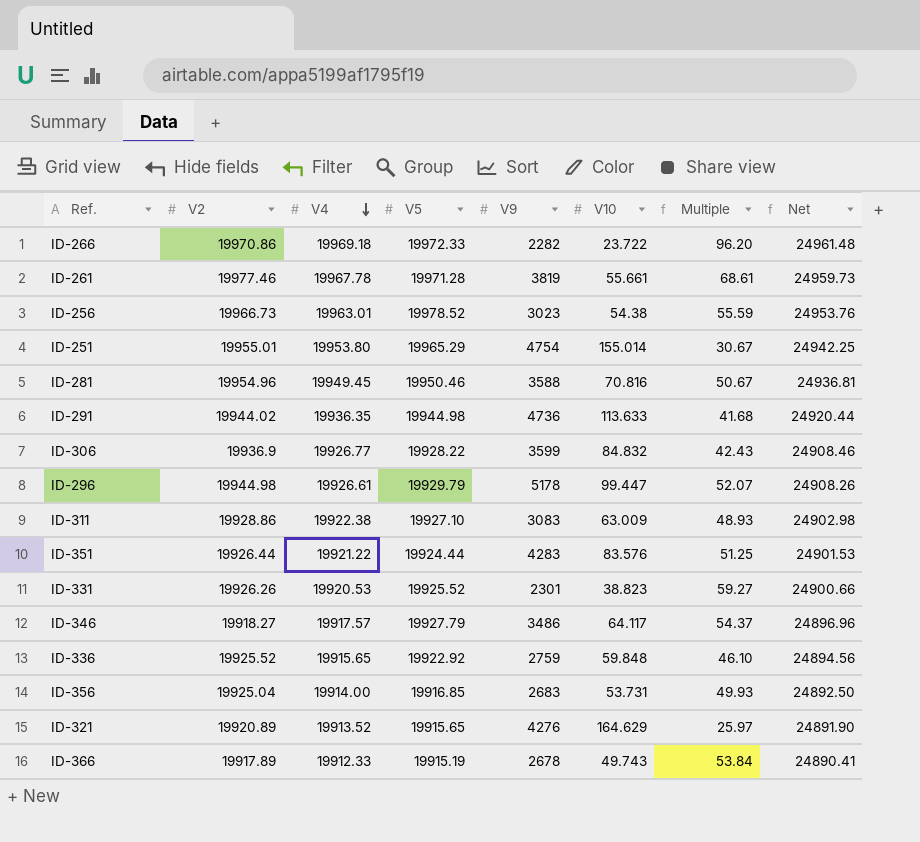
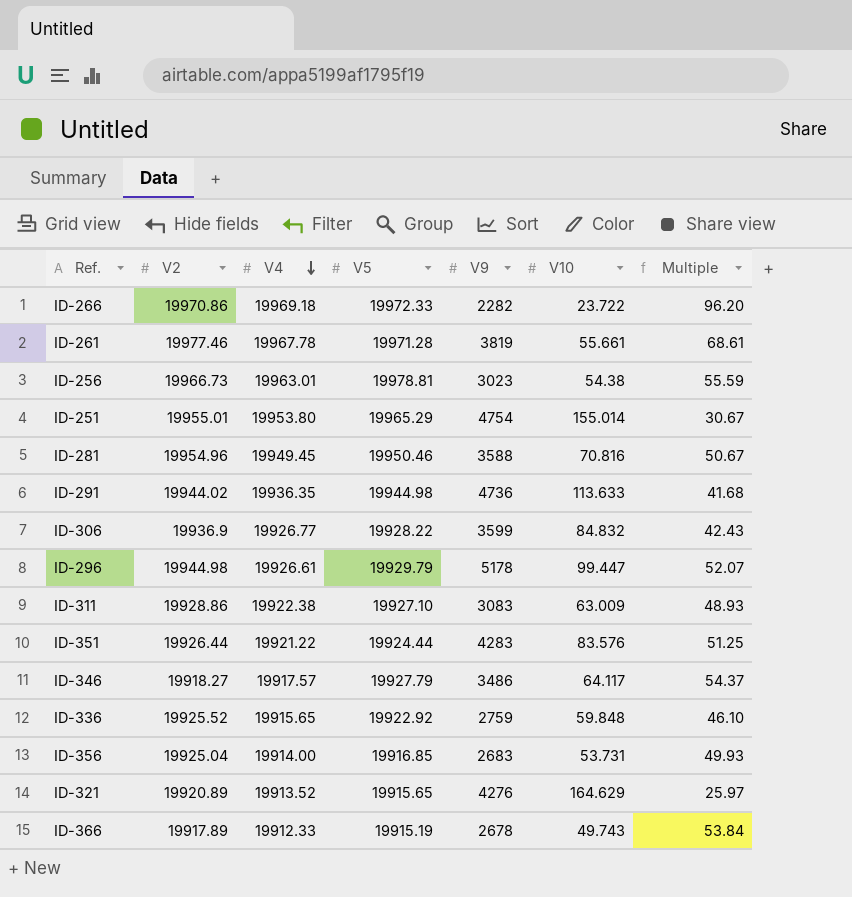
column Net | formula: [V4] * 1.25 -> none
row ID-331: 19926.26 | 19920.53 | 19925.52 | 2301 | 38.823 | 59.27 | 24900.66 -> none
ID-256 | V5: 19978.52 -> 19978.81

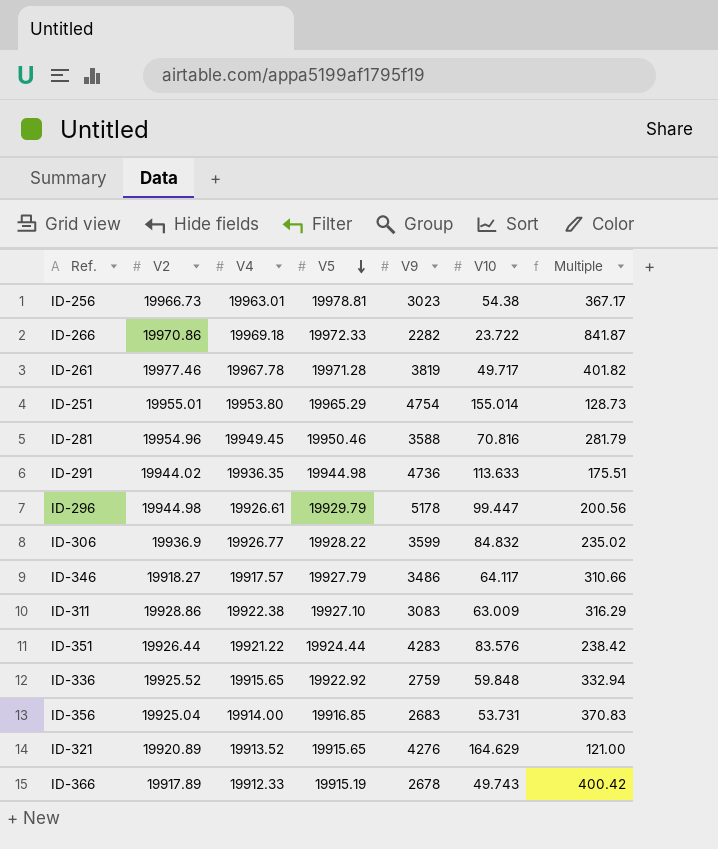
row order: V4 descending -> V5 descending
column Multiple | formula: [V9] / [V10] -> [V2] / [V10]
ID-261 | V10: 55.661 -> 49.717

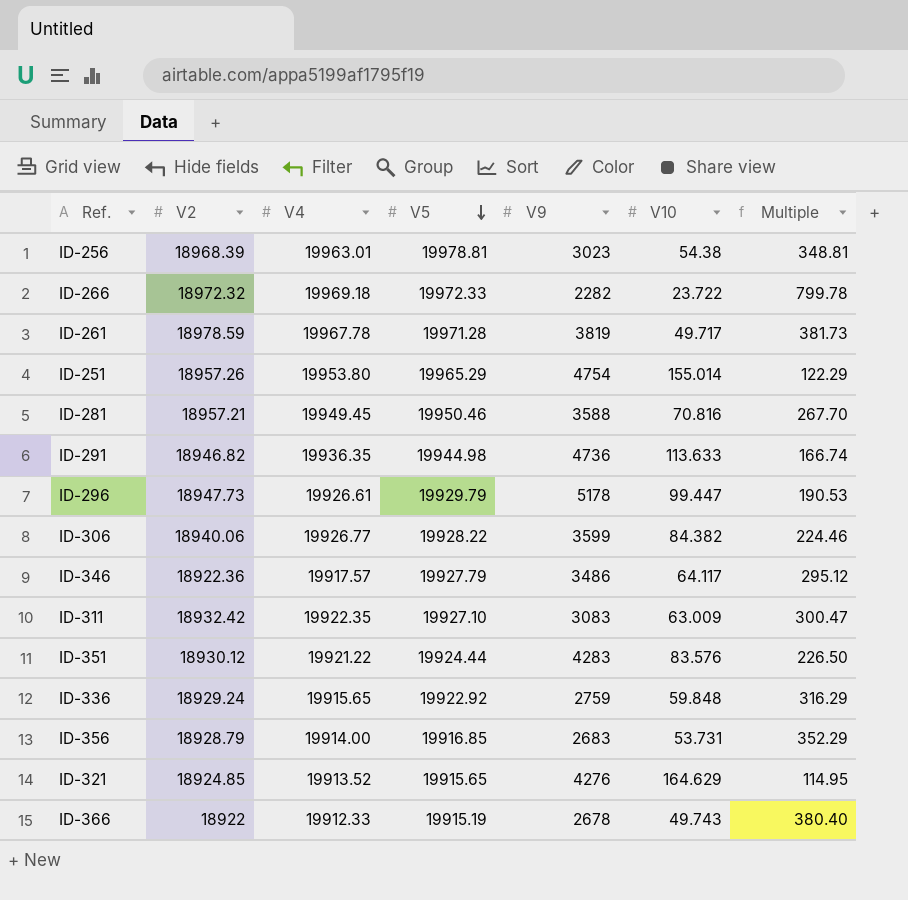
ID-256 | V2: 19966.73 -> 18968.39
ID-256 | Multiple: 367.17 -> 348.81
ID-266 | V2: 19970.86 -> 18972.32
ID-266 | Multiple: 841.87 -> 799.78
ID-261 | V2: 19977.46 -> 18978.59
ID-261 | Multiple: 401.82 -> 381.73
ID-251 | V2: 19955.01 -> 18957.26
ID-251 | Multiple: 128.73 -> 122.29
ID-281 | V2: 19954.96 -> 18957.21
ID-281 | Multiple: 281.79 -> 267.70
ID-291 | V2: 19944.02 -> 18946.82
ID-291 | Multiple: 175.51 -> 166.74
ID-296 | V2: 19944.98 -> 18947.73
ID-296 | Multiple: 200.56 -> 190.53
ID-306 | V2: 19936.9 -> 18940.06
ID-306 | V10: 84.832 -> 84.382
ID-306 | Multiple: 235.02 -> 224.46
ID-346 | V2: 19918.27 -> 18922.36
ID-346 | Multiple: 310.66 -> 295.12
ID-311 | V2: 19928.86 -> 18932.42
ID-311 | V4: 19922.38 -> 19922.35
ID-311 | Multiple: 316.29 -> 300.47
ID-351 | V2: 19926.44 -> 18930.12
ID-351 | Multiple: 238.42 -> 226.50
ID-336 | V2: 19925.52 -> 18929.24
ID-336 | Multiple: 332.94 -> 316.29
ID-356 | V2: 19925.04 -> 18928.79
ID-356 | Multiple: 370.83 -> 352.29
ID-321 | V2: 19920.89 -> 18924.85
ID-321 | Multiple: 121.00 -> 114.95
ID-366 | V2: 19917.89 -> 18922
ID-366 | Multiple: 400.42 -> 380.40

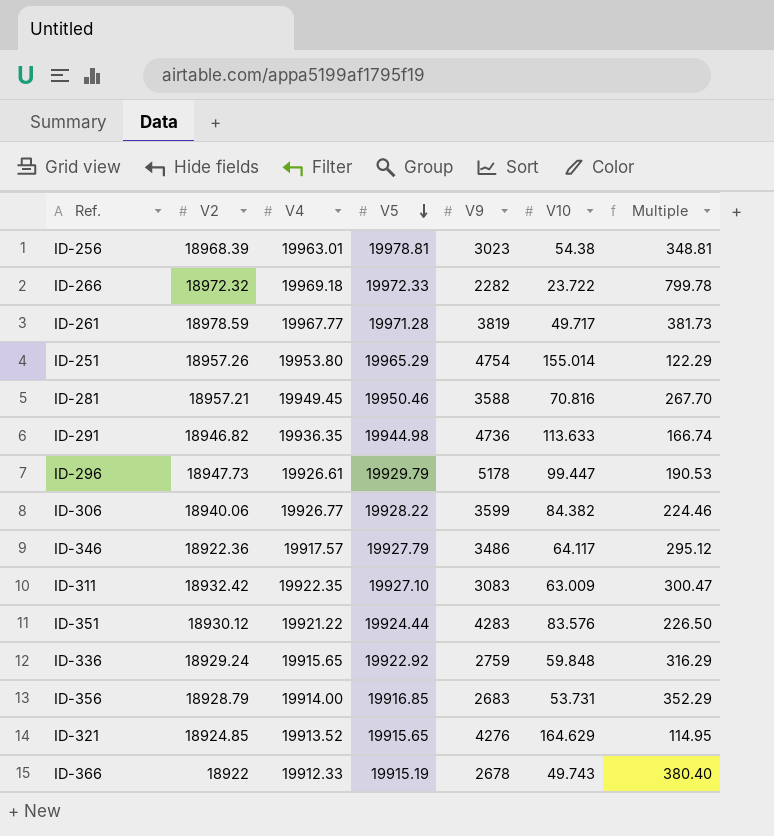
ID-261 | V4: 19967.78 -> 19967.77

